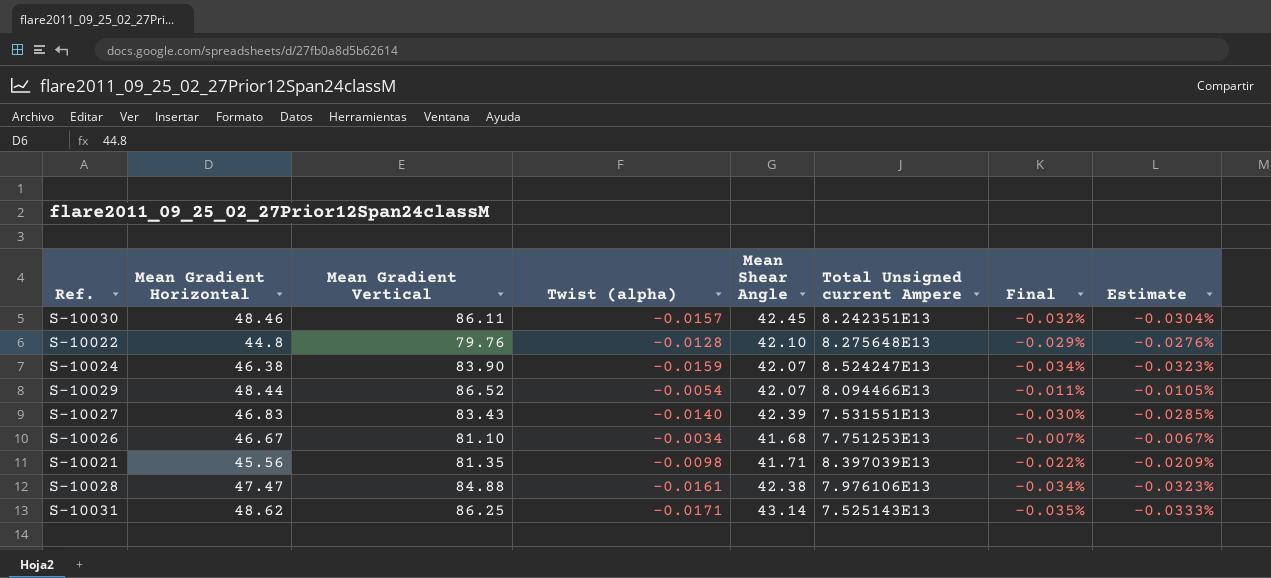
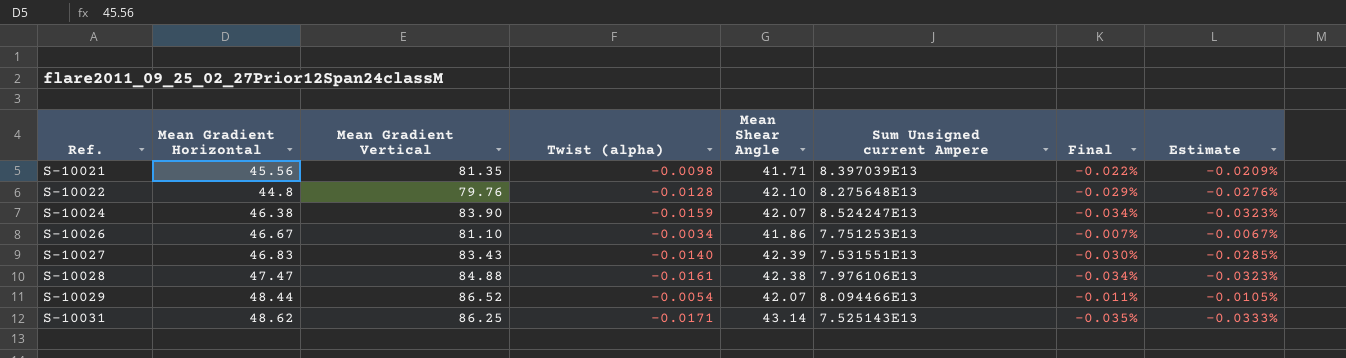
row order: none -> Ref. ascending
column name: Total Unsigned current Ampere -> Sum Unsigned current Ampere
row S-10030: 48.46 | 86.11 | -0.0157 | 42.45 | 8.242351E13 | -0.032% | -0.0304% -> none
S-10026 | Mean Shear Angle: 41.68 -> 41.86

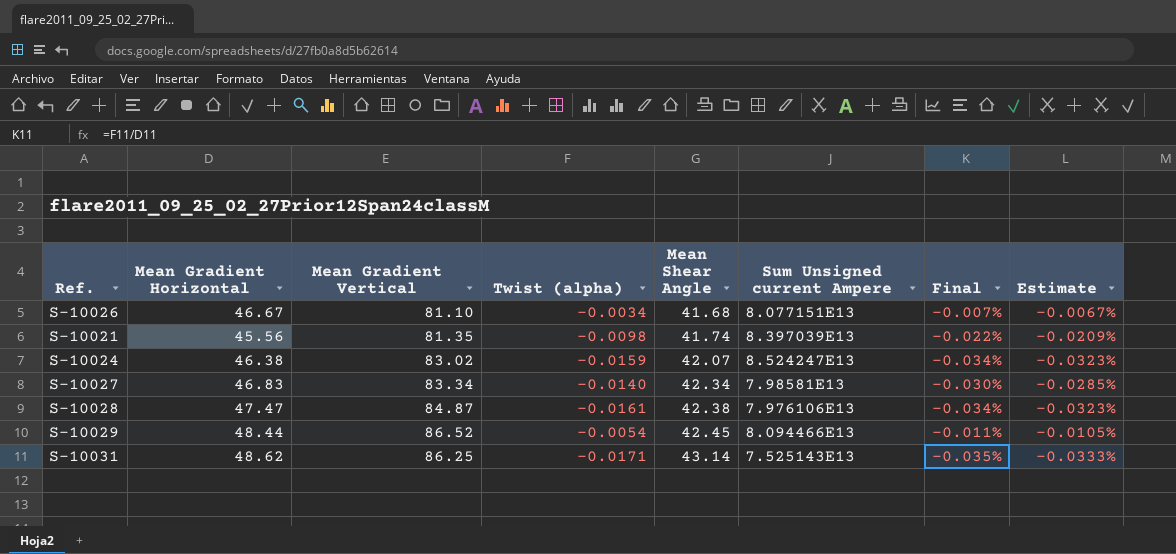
row order: Ref. ascending -> Mean Shear Angle ascending
row S-10022: 44.8 | 79.76 | -0.0128 | 42.10 | 8.275648E13 | -0.029% | -0.0276% -> none
S-10026 | Mean Shear Angle: 41.86 -> 41.68
S-10026 | Sum Unsigned current Ampere: 7.751253E13 -> 8.077151E13
S-10021 | Mean Shear Angle: 41.71 -> 41.74
S-10024 | Mean Gradient Vertical: 83.90 -> 83.02
S-10027 | Mean Gradient Vertical: 83.43 -> 83.34
S-10027 | Mean Shear Angle: 42.39 -> 42.34
S-10027 | Sum Unsigned current Ampere: 7.531551E13 -> 7.98581E13
S-10028 | Mean Gradient Vertical: 84.88 -> 84.87
S-10029 | Mean Shear Angle: 42.07 -> 42.45

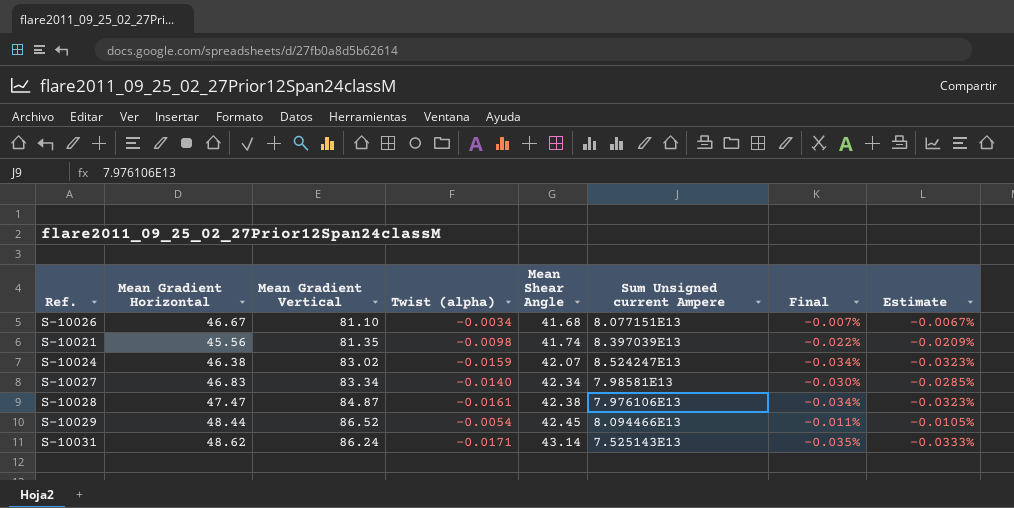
S-10031 | Mean Gradient Vertical: 86.25 -> 86.24

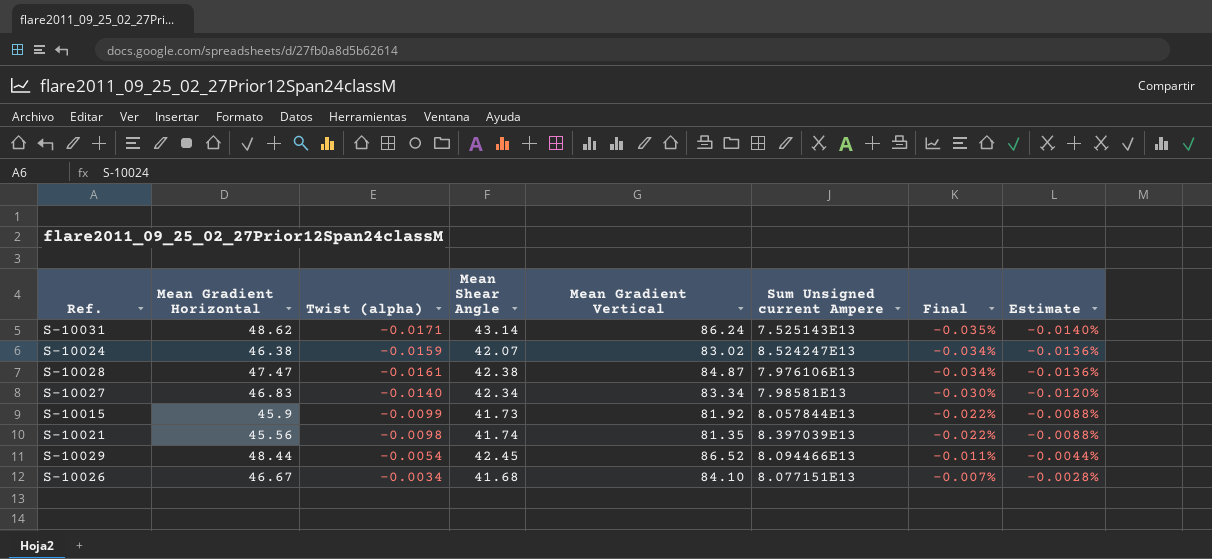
row order: Mean Shear Angle ascending -> Final ascending
column Mean Gradient Vertical | position: 3 -> 5
column Estimate | formula: [Final] * 0.95 -> [Final] * 0.4
row S-10015: none -> 45.9 | -0.0099 | 41.73 | 81.92 | 8.057844E13 | -0.022% | -0.0088%
S-10026 | Mean Gradient Vertical: 81.10 -> 84.10

